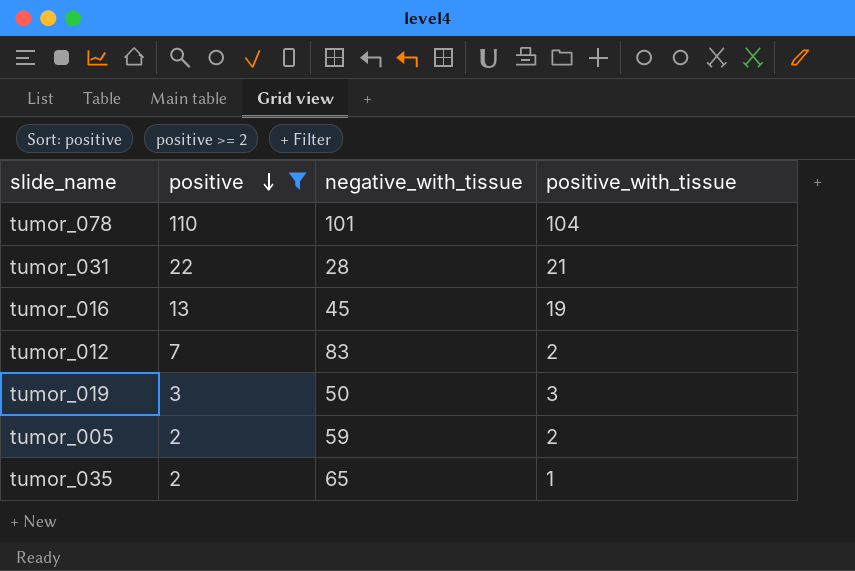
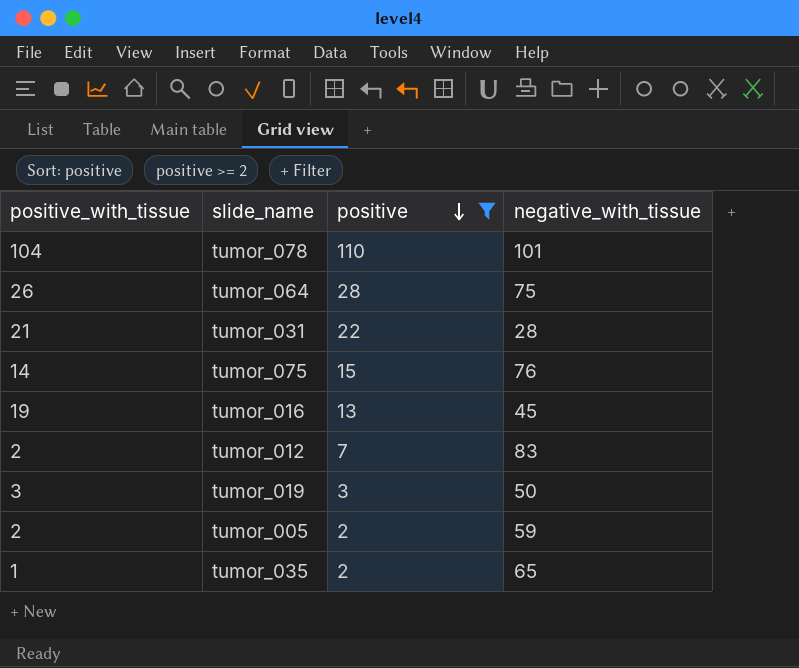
column positive_with_tissue | position: 4 -> 1
row tumor_064: none -> 26 | 28 | 75
row tumor_075: none -> 14 | 15 | 76

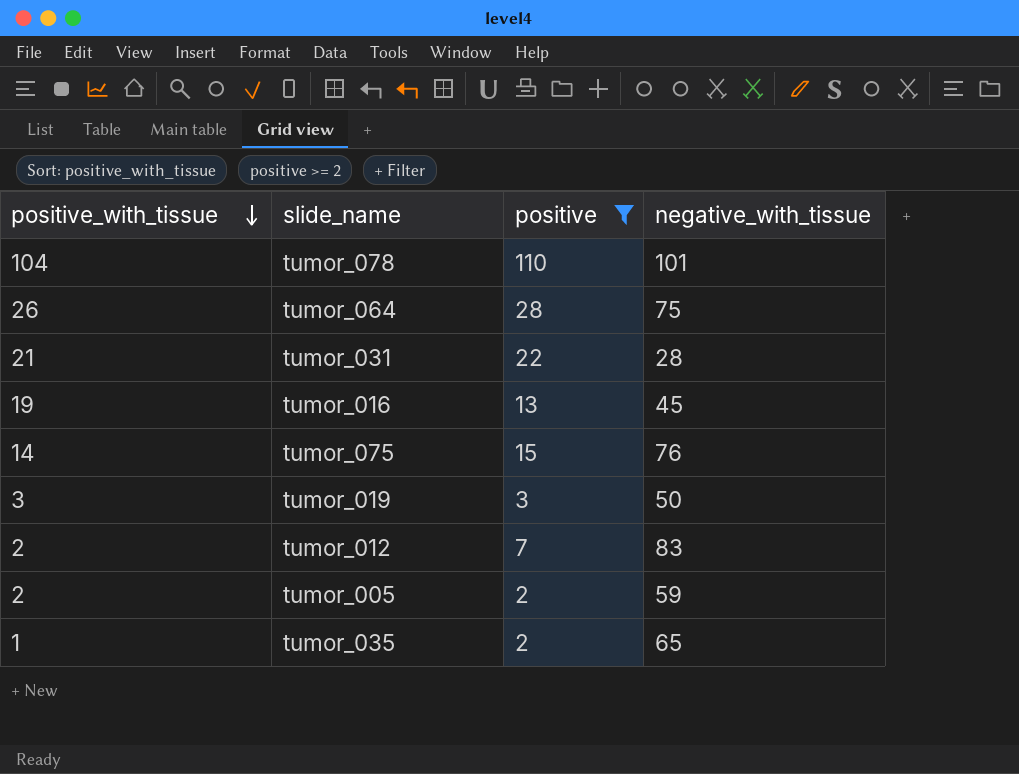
row order: positive descending -> positive_with_tissue descending

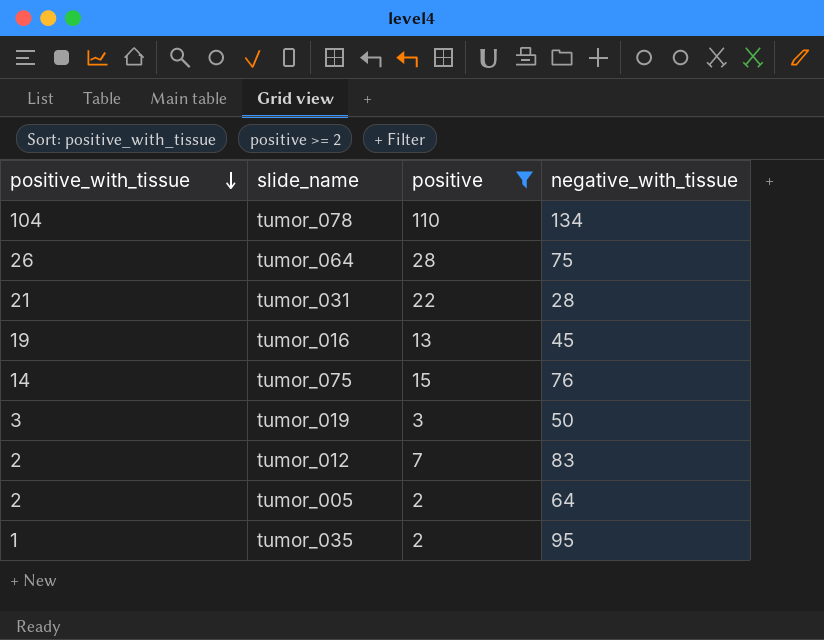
tumor_078 | negative_with_tissue: 101 -> 134
tumor_005 | negative_with_tissue: 59 -> 64
tumor_035 | negative_with_tissue: 65 -> 95

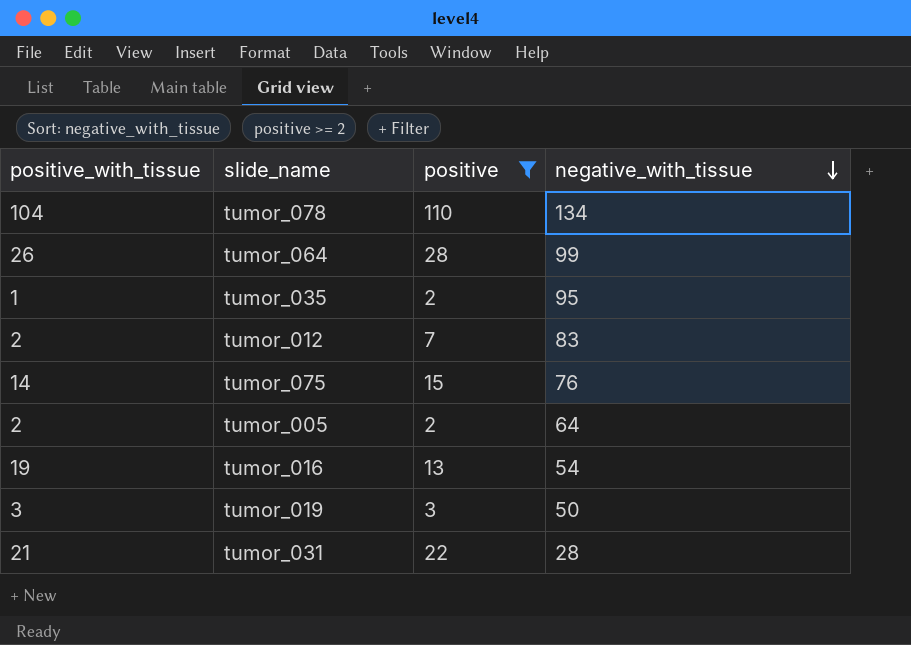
row order: positive_with_tissue descending -> negative_with_tissue descending
tumor_064 | negative_with_tissue: 75 -> 99
tumor_016 | negative_with_tissue: 45 -> 54

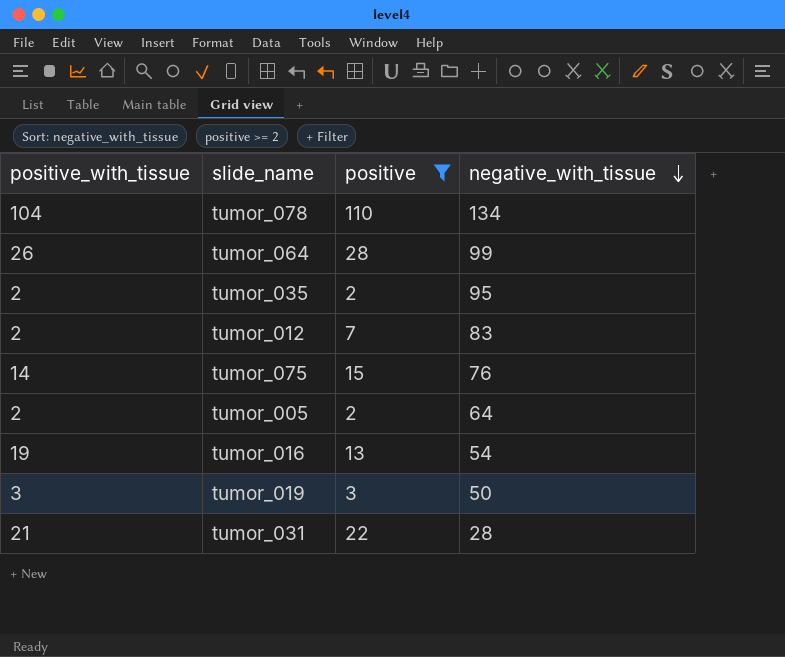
tumor_035 | positive_with_tissue: 1 -> 2

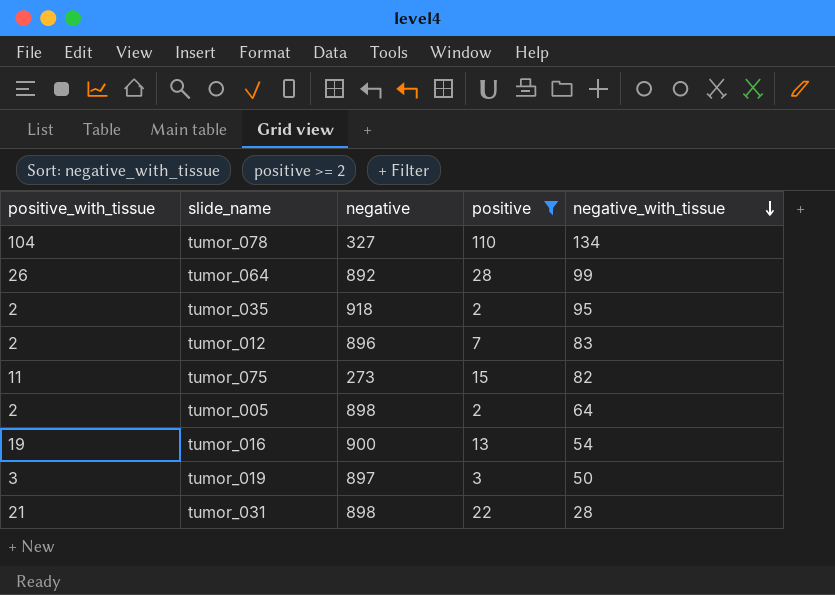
column negative | position: none -> 3
tumor_075 | positive_with_tissue: 14 -> 11
tumor_075 | negative_with_tissue: 76 -> 82

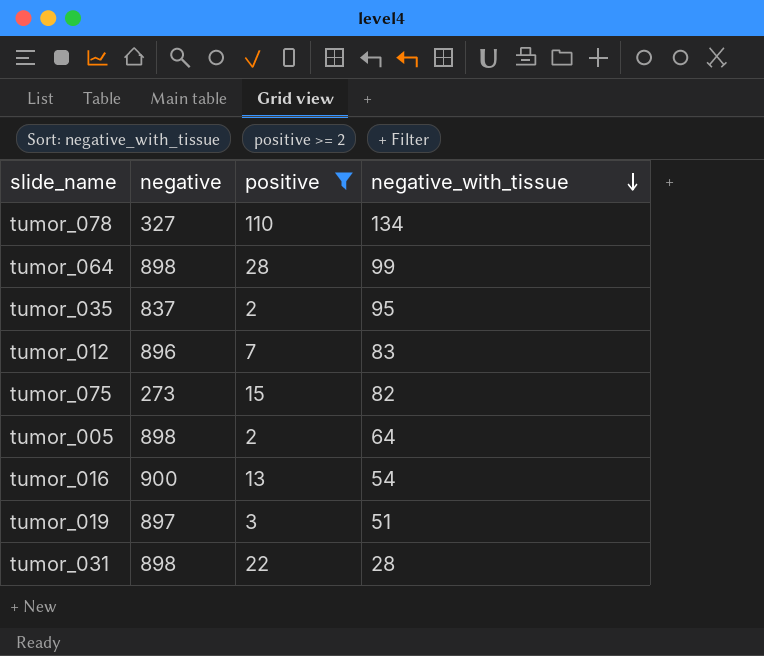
column positive_with_tissue | position: 1 -> none
tumor_064 | negative: 892 -> 898
tumor_035 | negative: 918 -> 837
tumor_019 | negative_with_tissue: 50 -> 51

